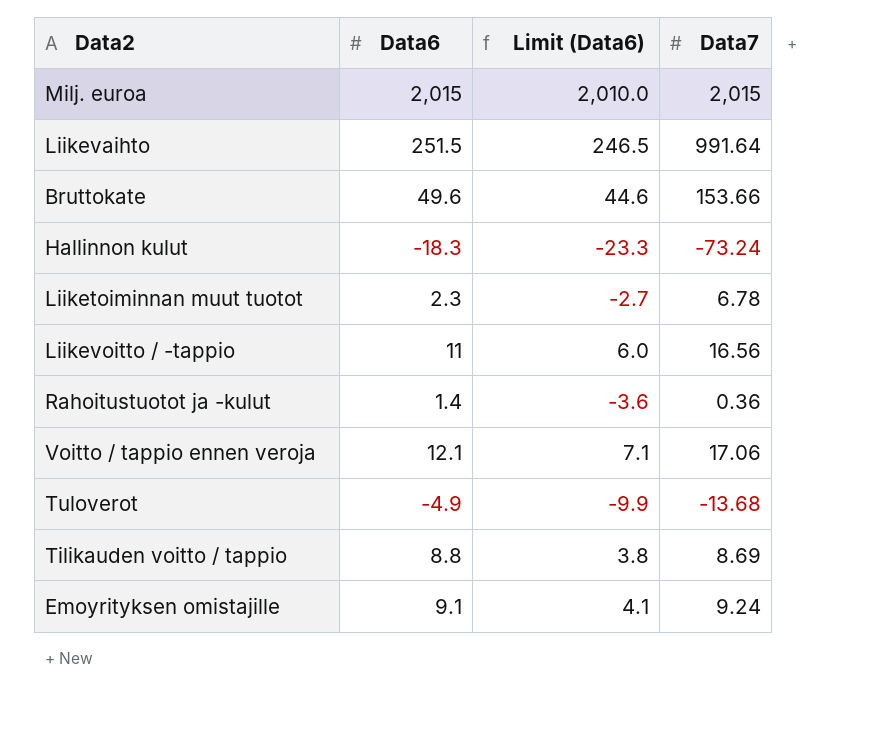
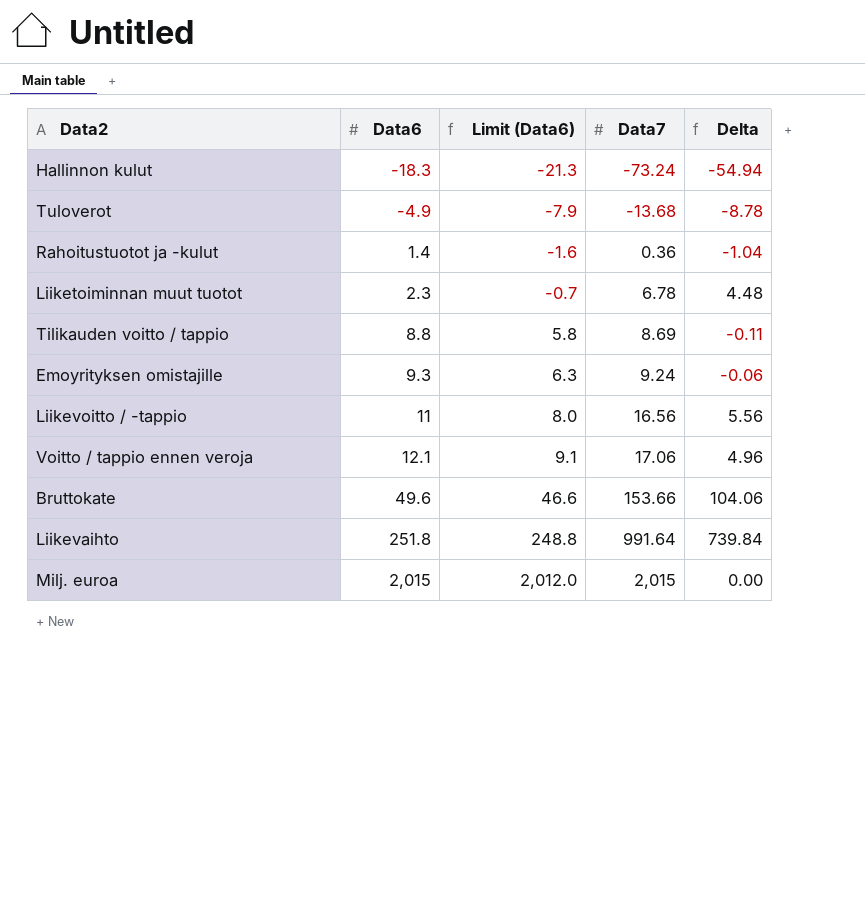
row order: none -> Data6 ascending
column Limit (Data6) | formula: [Data6] - 5 -> [Data6] - 3
column Delta | formula: none -> [Data7] - [Data6]
Emoyrityksen omistajille | Data6: 9.1 -> 9.3
Liikevaihto | Data6: 251.5 -> 251.8

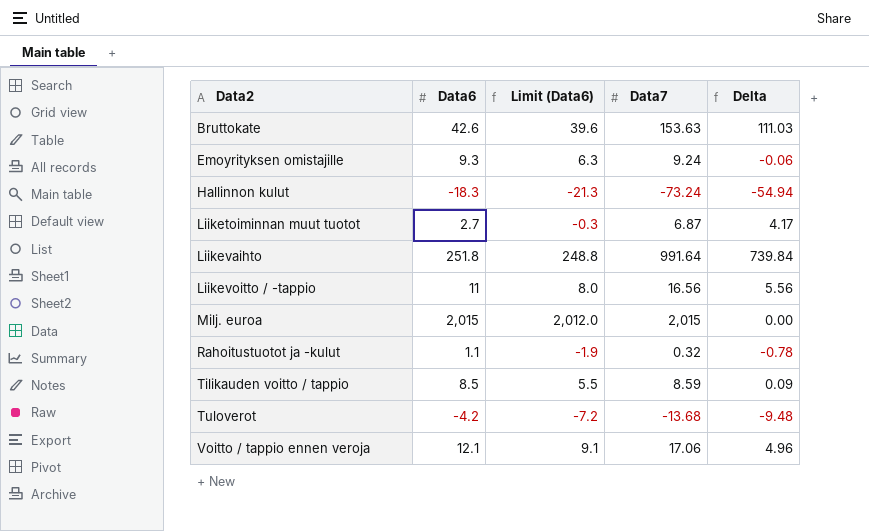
row order: Data6 ascending -> Data2 ascending
Bruttokate | Data6: 49.6 -> 42.6
Bruttokate | Limit (Data6): 46.6 -> 39.6
Bruttokate | Data7: 153.66 -> 153.63
Bruttokate | Delta: 104.06 -> 111.03
Liiketoiminnan muut tuotot | Data6: 2.3 -> 2.7
Liiketoiminnan muut tuotot | Limit (Data6): -0.7 -> -0.3
Liiketoiminnan muut tuotot | Data7: 6.78 -> 6.87
Liiketoiminnan muut tuotot | Delta: 4.48 -> 4.17
Rahoitustuotot ja -kulut | Data6: 1.4 -> 1.1
Rahoitustuotot ja -kulut | Limit (Data6): -1.6 -> -1.9
Rahoitustuotot ja -kulut | Data7: 0.36 -> 0.32
Rahoitustuotot ja -kulut | Delta: -1.04 -> -0.78
Tilikauden voitto / tappio | Data6: 8.8 -> 8.5
Tilikauden voitto / tappio | Limit (Data6): 5.8 -> 5.5
Tilikauden voitto / tappio | Data7: 8.69 -> 8.59
Tilikauden voitto / tappio | Delta: -0.11 -> 0.09
Tuloverot | Data6: -4.9 -> -4.2
Tuloverot | Limit (Data6): -7.9 -> -7.2
Tuloverot | Delta: -8.78 -> -9.48

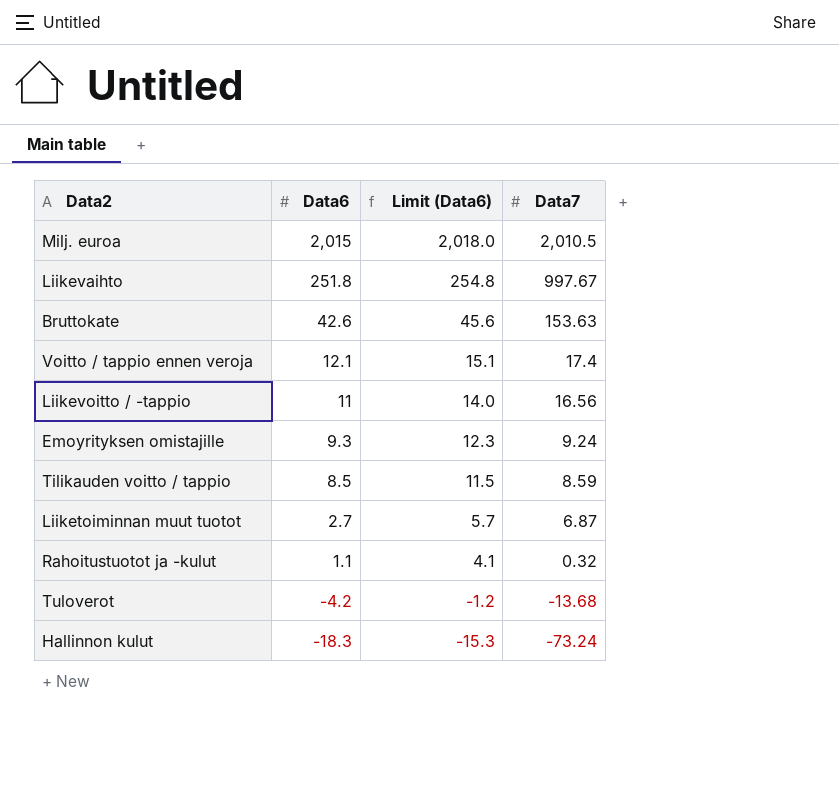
row order: Data2 ascending -> Data6 descending
column Delta | formula: [Data7] - [Data6] -> none
column Limit (Data6) | formula: [Data6] - 3 -> [Data6] + 3
Milj. euroa | Data7: 2,015 -> 2,010.5
Liikevaihto | Data7: 991.64 -> 997.67
Voitto / tappio ennen veroja | Data7: 17.06 -> 17.4

